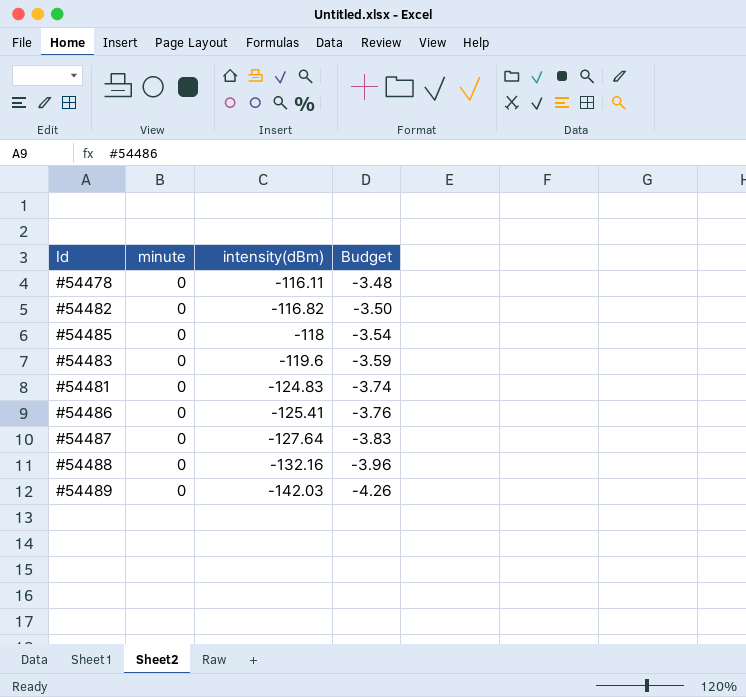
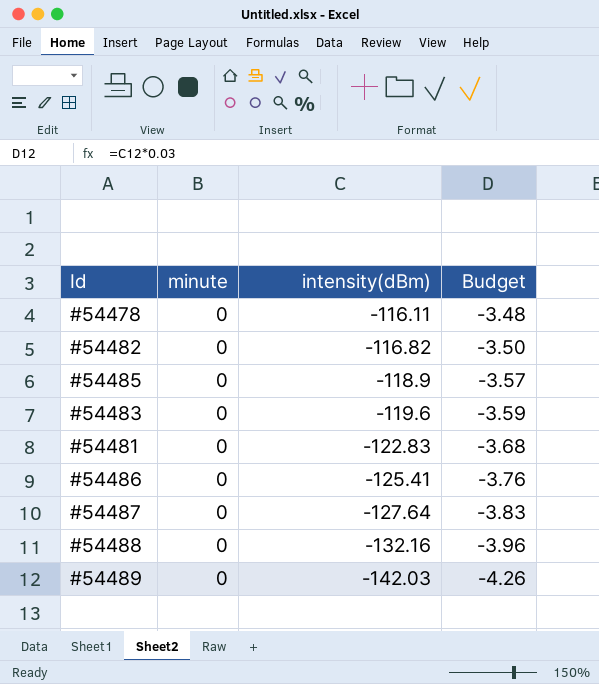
#54485 | intensity(dBm): -118 -> -118.9
#54485 | Budget: -3.54 -> -3.57
#54481 | intensity(dBm): -124.83 -> -122.83
#54481 | Budget: -3.74 -> -3.68

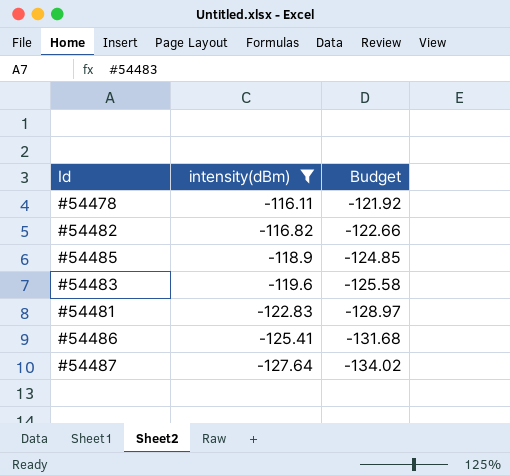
filter: none -> intensity(dBm) >= -127.64
column minute | position: 2 -> none
column Budget | formula: [intensity(dBm)] * 0.03 -> [intensity(dBm)] * 1.05

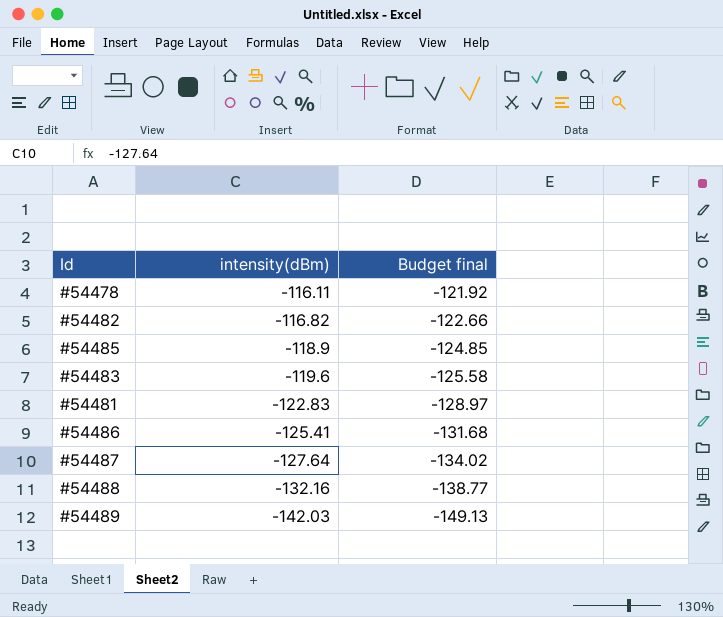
filter: intensity(dBm) >= -127.64 -> none
column name: Budget -> Budget final

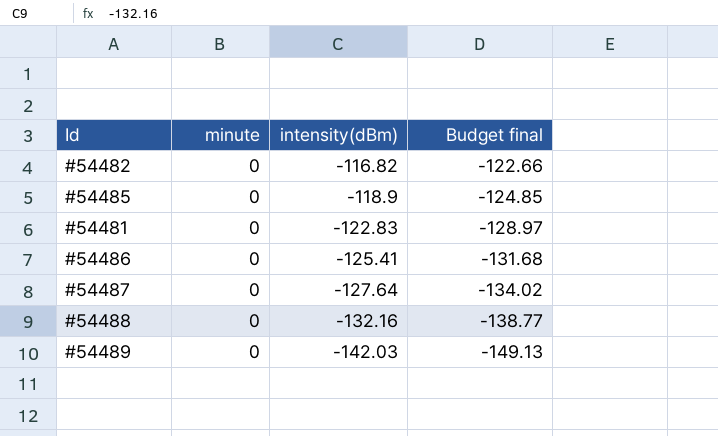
column minute | position: none -> 2
row #54478: -116.11 | -121.92 -> none
row #54483: -119.6 | -125.58 -> none

